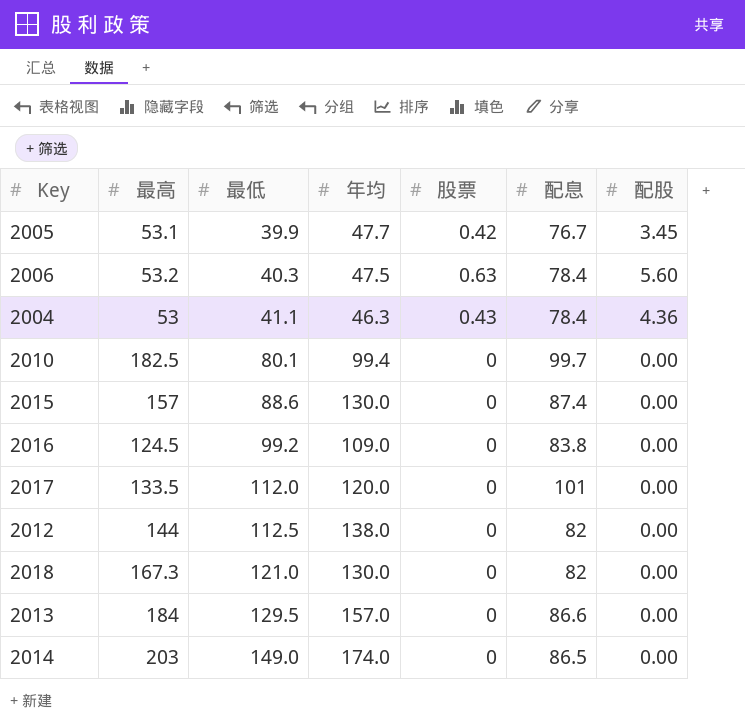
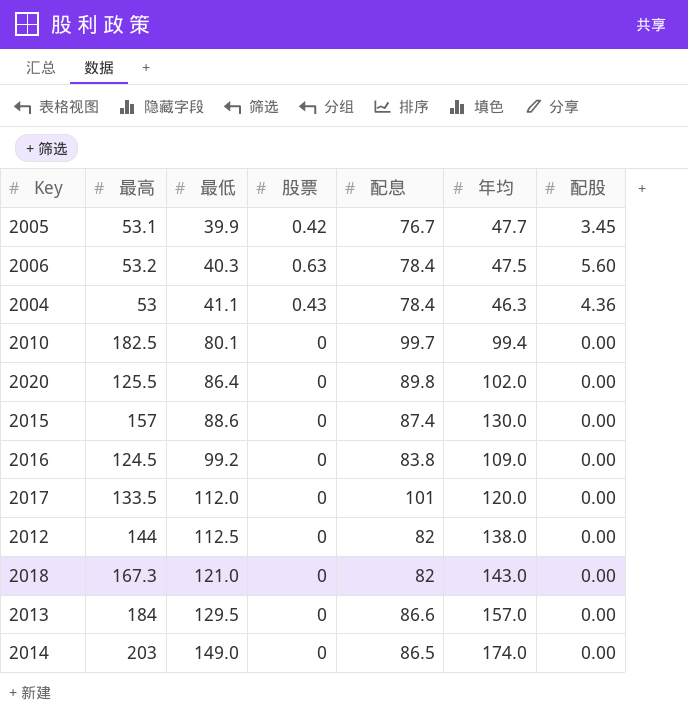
column 年均 | position: 4 -> 6
row 2020: none -> 125.5 | 86.4 | 0 | 89.8 | 102.0 | 0.00
2018 | 年均: 130.0 -> 143.0

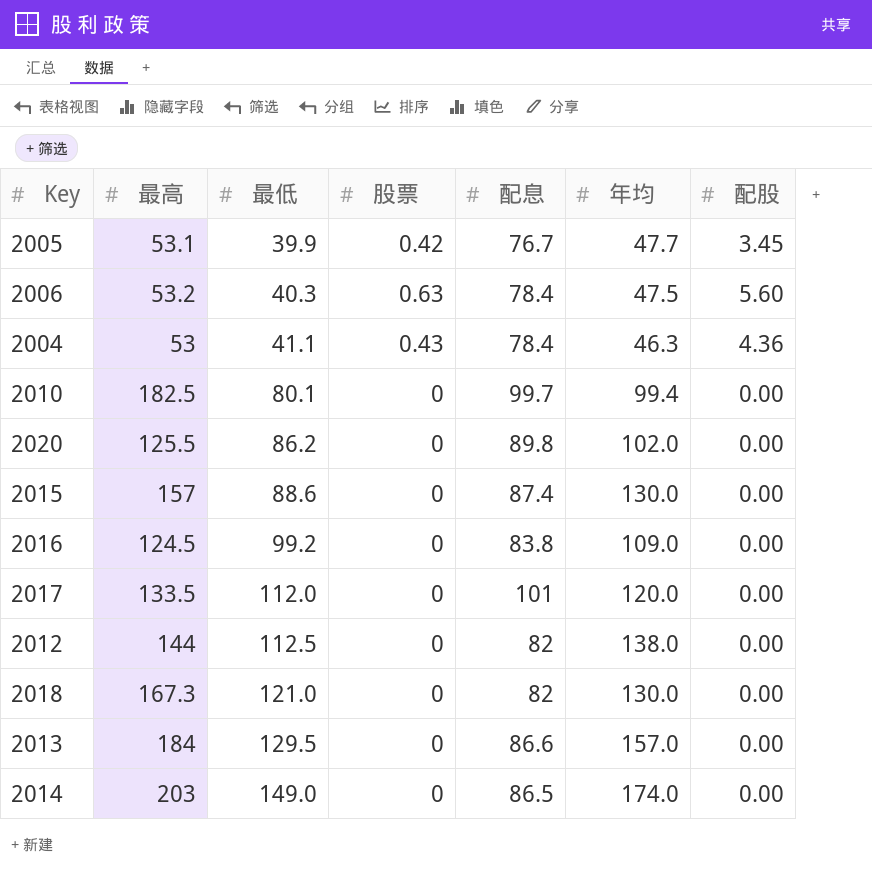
2020 | 最低: 86.4 -> 86.2
2018 | 年均: 143.0 -> 130.0

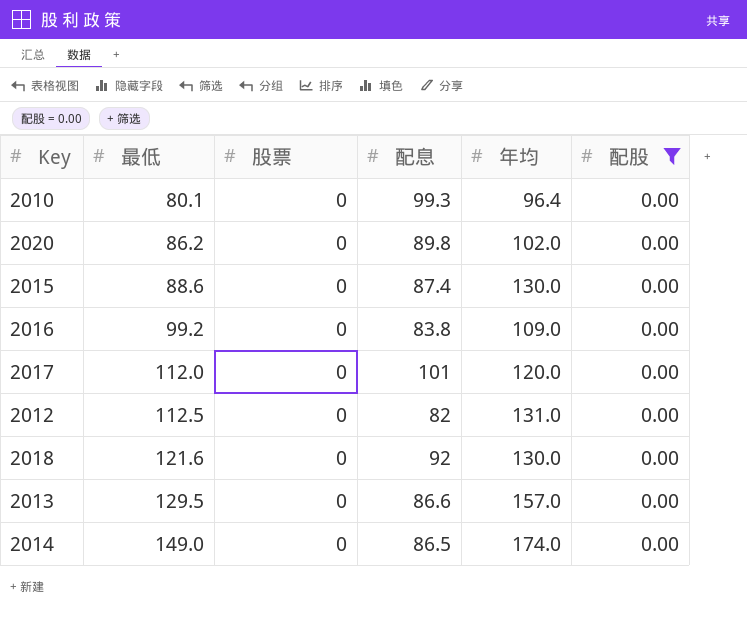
filter: none -> 配股 = 0.00
column 最高 | position: 2 -> none
2010 | 配息: 99.7 -> 99.3
2010 | 年均: 99.4 -> 96.4
2012 | 年均: 138.0 -> 131.0
2018 | 最低: 121.0 -> 121.6
2018 | 配息: 82 -> 92

